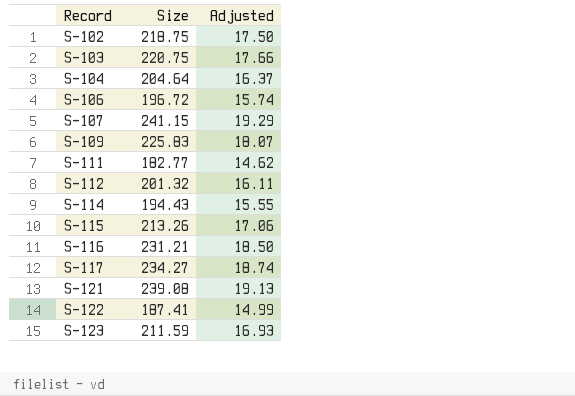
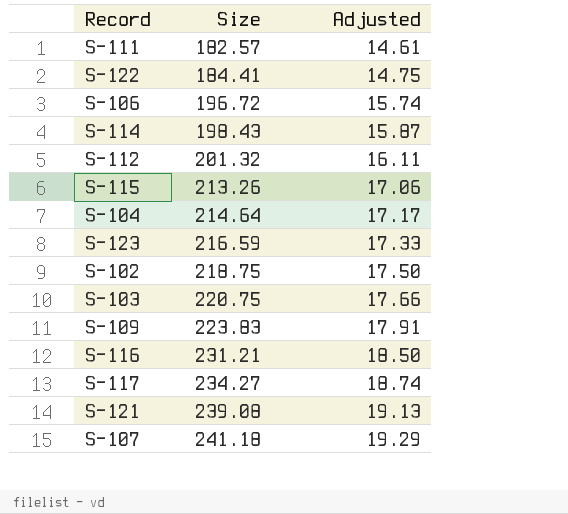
row order: Record ascending -> Size ascending
S-111 | Size: 182.77 -> 182.57
S-111 | Adjusted: 14.62 -> 14.61
S-122 | Size: 187.41 -> 184.41
S-122 | Adjusted: 14.99 -> 14.75
S-114 | Size: 194.43 -> 198.43
S-114 | Adjusted: 15.55 -> 15.87
S-104 | Size: 204.64 -> 214.64
S-104 | Adjusted: 16.37 -> 17.17
S-123 | Size: 211.59 -> 216.59
S-123 | Adjusted: 16.93 -> 17.33
S-109 | Size: 225.83 -> 223.83
S-109 | Adjusted: 18.07 -> 17.91
S-107 | Size: 241.15 -> 241.18

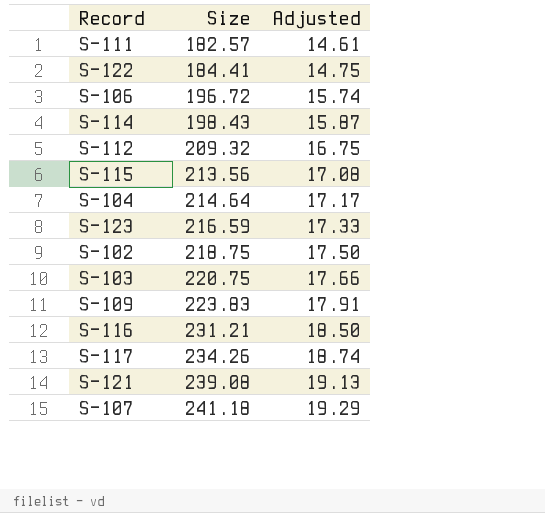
S-112 | Size: 201.32 -> 209.32
S-112 | Adjusted: 16.11 -> 16.75
S-115 | Size: 213.26 -> 213.56
S-115 | Adjusted: 17.06 -> 17.08
S-117 | Size: 234.27 -> 234.26

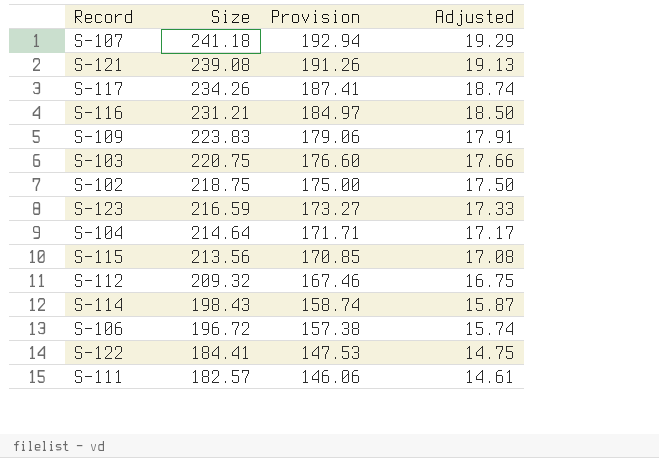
row order: Size ascending -> Size descending
column Provision | formula: none -> [Size] * 0.8

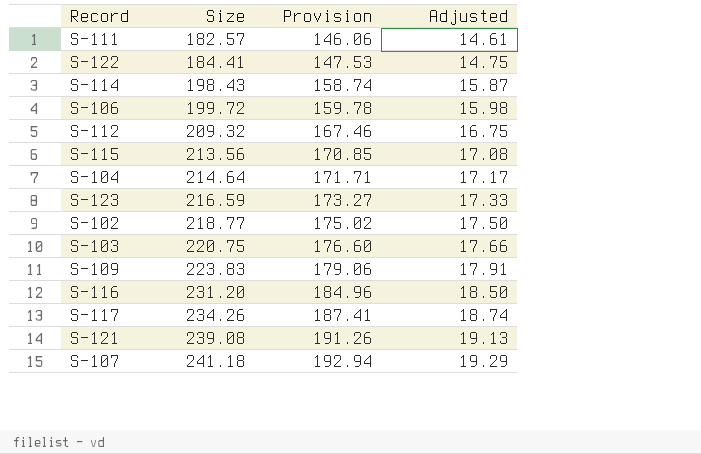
row order: Size descending -> Size ascending
S-106 | Size: 196.72 -> 199.72
S-106 | Provision: 157.38 -> 159.78
S-106 | Adjusted: 15.74 -> 15.98
S-102 | Size: 218.75 -> 218.77
S-102 | Provision: 175.00 -> 175.02
S-116 | Size: 231.21 -> 231.20
S-116 | Provision: 184.97 -> 184.96

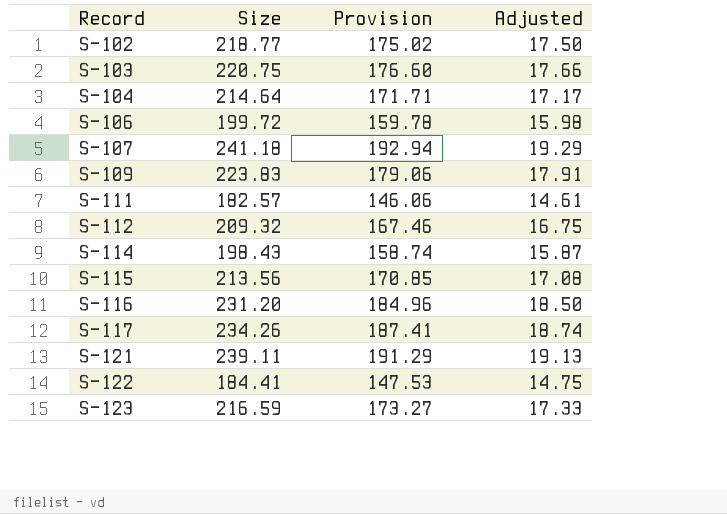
row order: Size ascending -> Record ascending
S-121 | Size: 239.08 -> 239.11
S-121 | Provision: 191.26 -> 191.29

